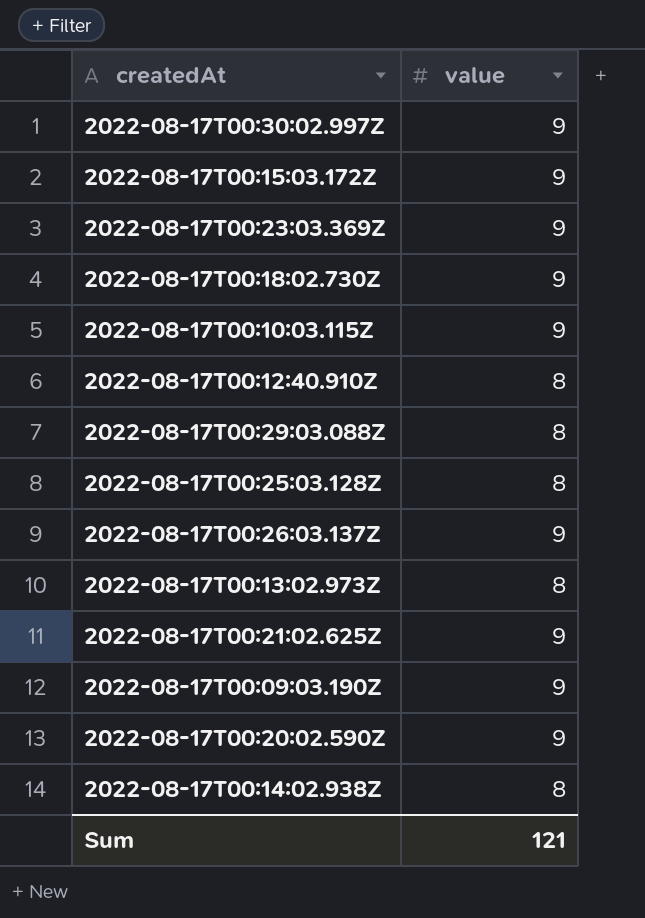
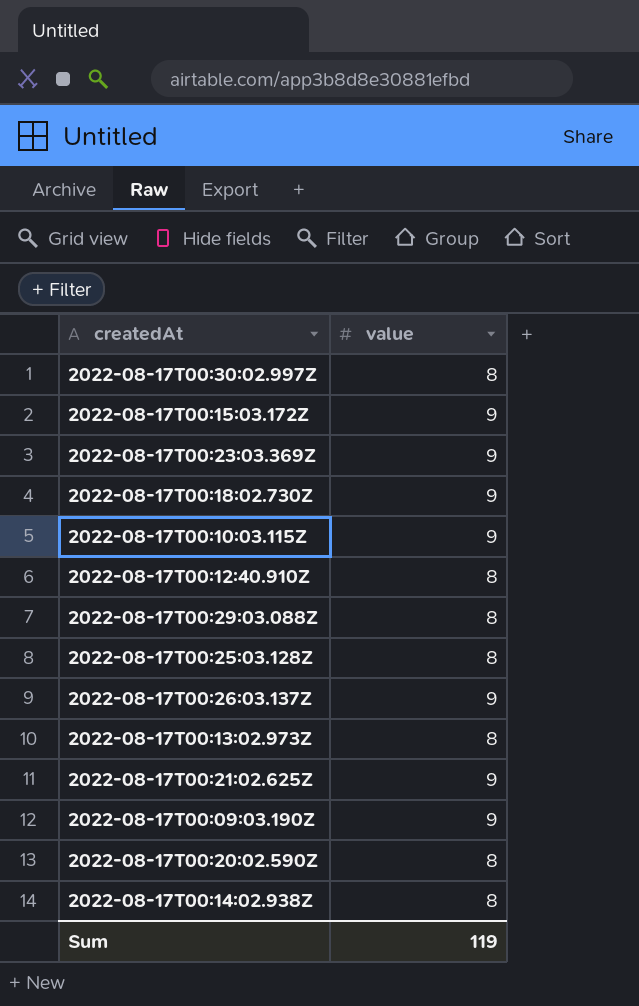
2022-08-17T00:30:02.997Z | value: 9 -> 8
2022-08-17T00:20:02.590Z | value: 9 -> 8
Sum | value: 121 -> 119

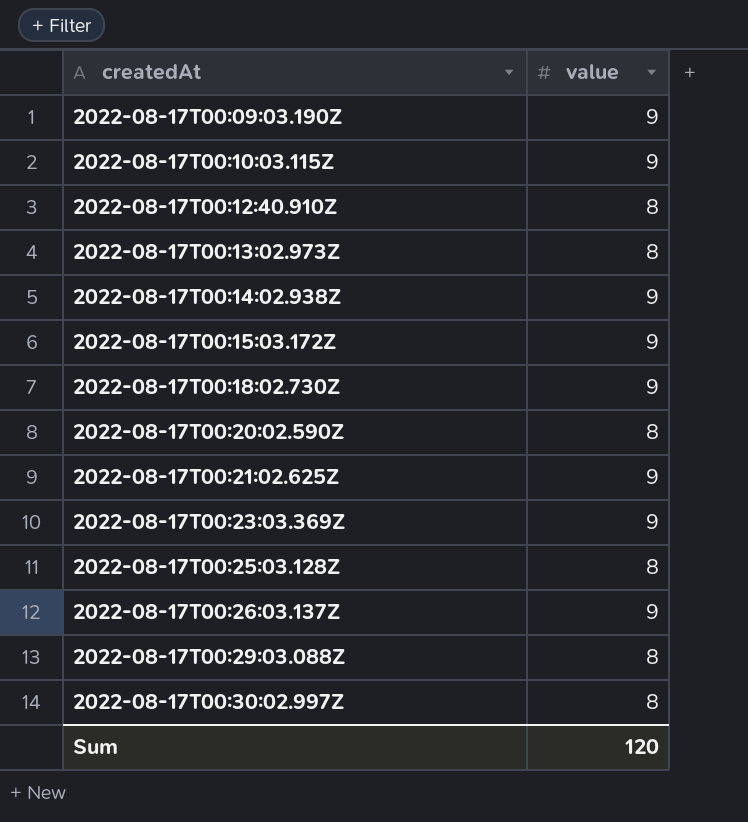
row order: none -> createdAt ascending
2022-08-17T00:14:02.938Z | value: 8 -> 9
Sum | value: 119 -> 120

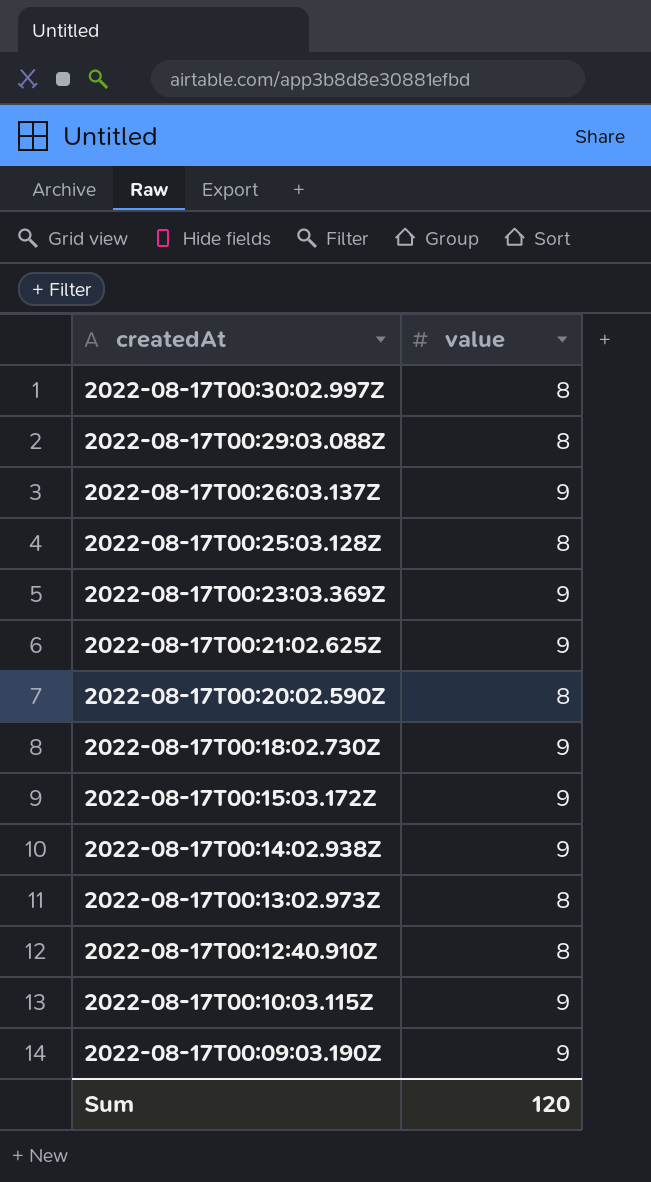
row order: createdAt ascending -> createdAt descending

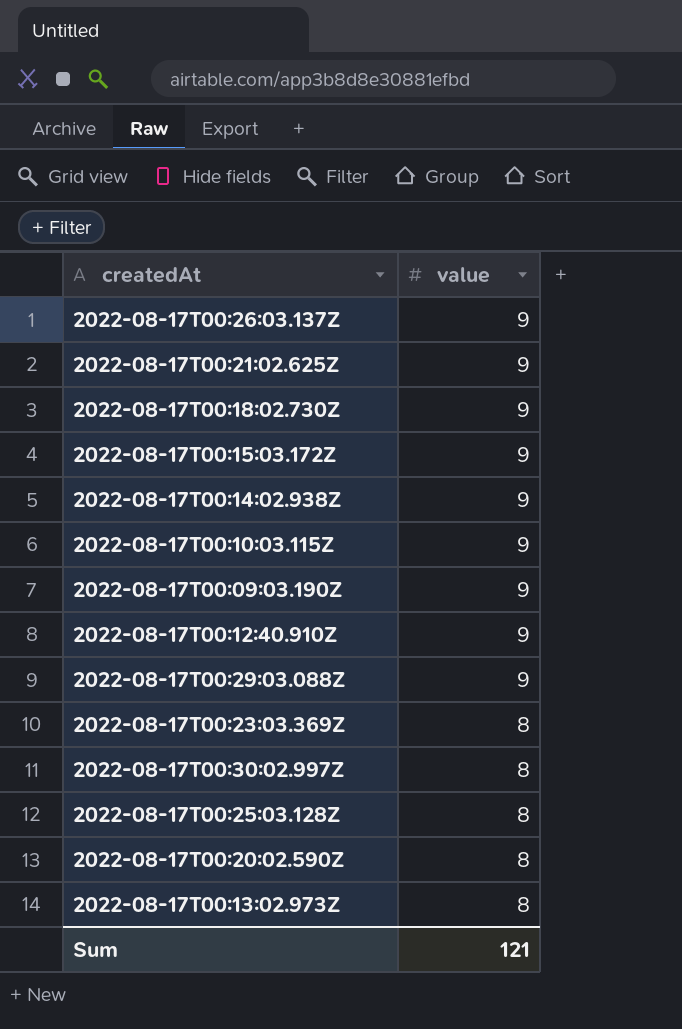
row order: createdAt descending -> value descending
2022-08-17T00:12:40.910Z | value: 8 -> 9
2022-08-17T00:29:03.088Z | value: 8 -> 9
2022-08-17T00:23:03.369Z | value: 9 -> 8
Sum | value: 120 -> 121

